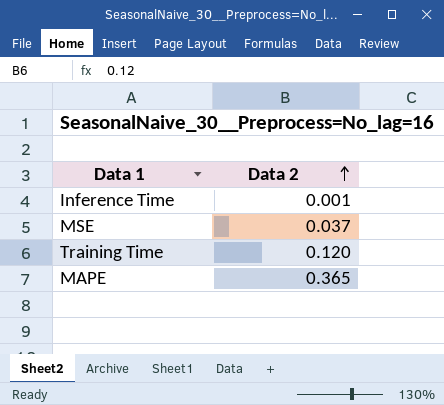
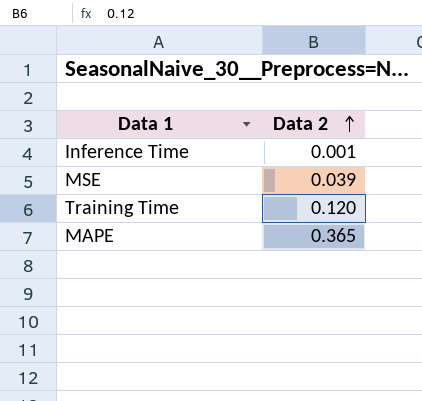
MSE | Data 2: 0.037 -> 0.039

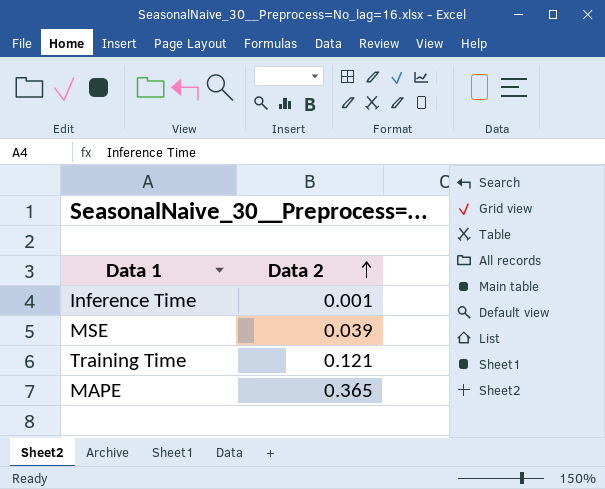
Training Time | Data 2: 0.120 -> 0.121

